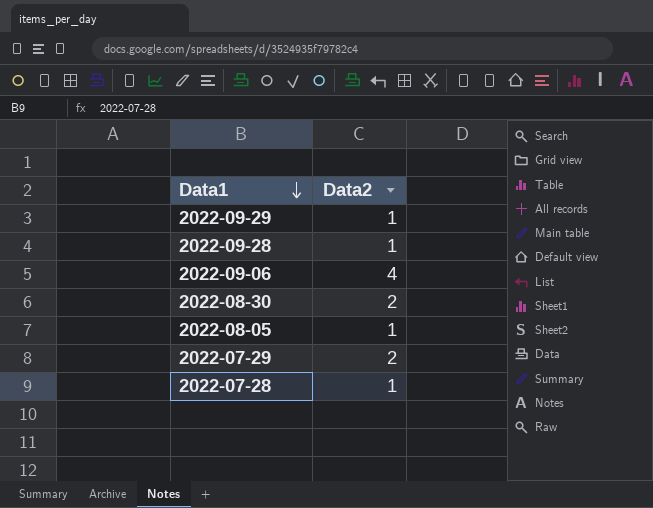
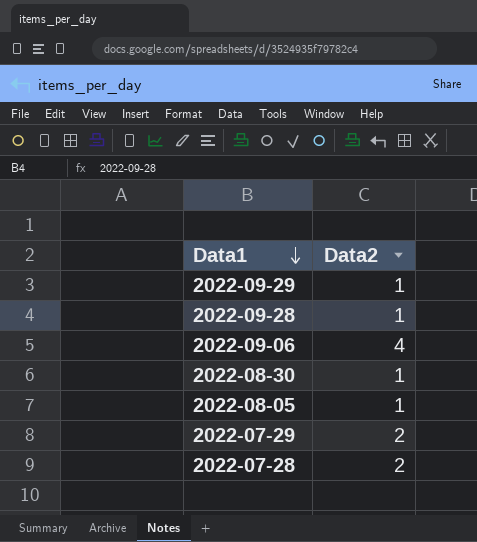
2022-08-30 | Data2: 2 -> 1
2022-07-28 | Data2: 1 -> 2

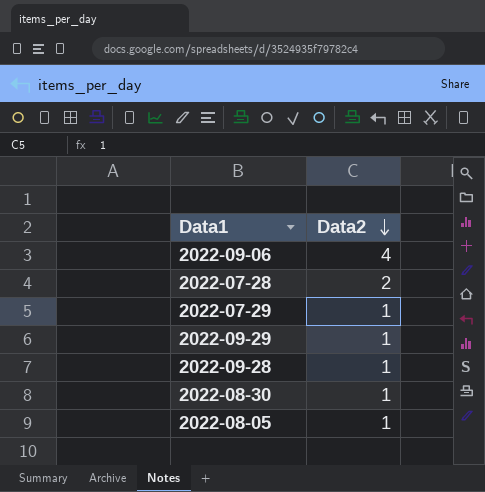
row order: Data1 descending -> Data2 descending
2022-07-29 | Data2: 2 -> 1

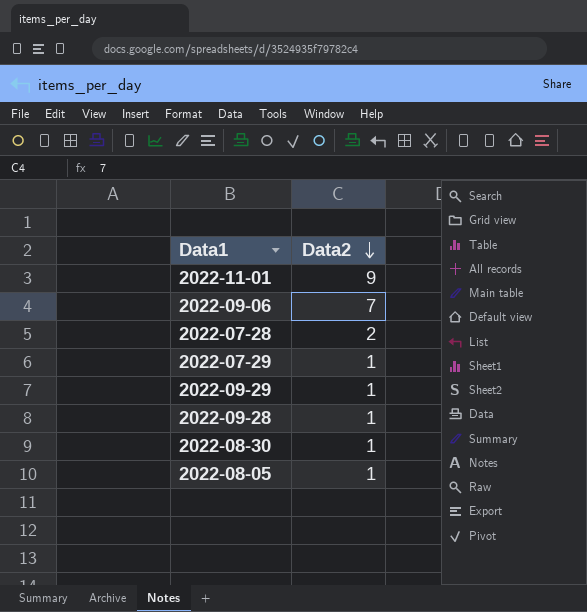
row 2022-11-01: none -> 9
2022-09-06 | Data2: 4 -> 7

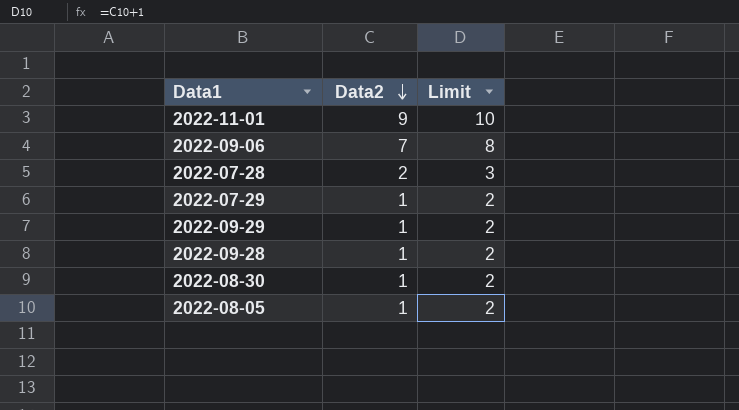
column Limit | formula: none -> [Data2] + 1

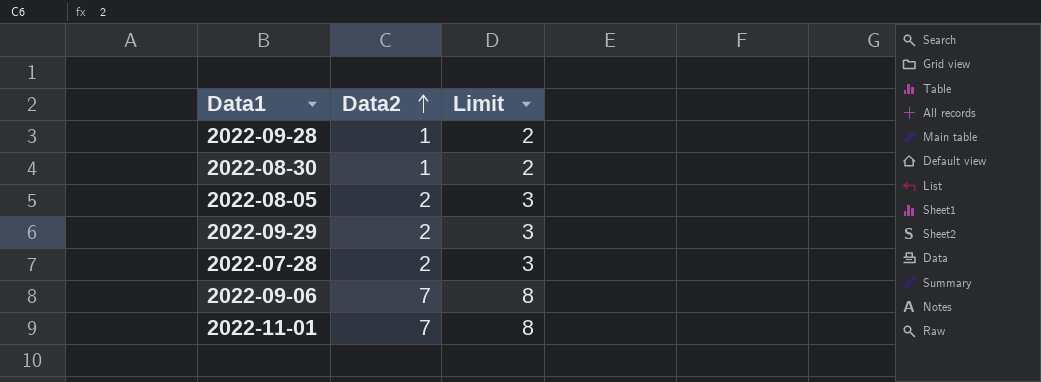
row order: Data2 descending -> Data2 ascending
row 2022-07-29: 1 | 2 -> none
2022-08-05 | Data2: 1 -> 2
2022-08-05 | Limit: 2 -> 3
2022-09-29 | Data2: 1 -> 2
2022-09-29 | Limit: 2 -> 3
2022-11-01 | Data2: 9 -> 7
2022-11-01 | Limit: 10 -> 8

